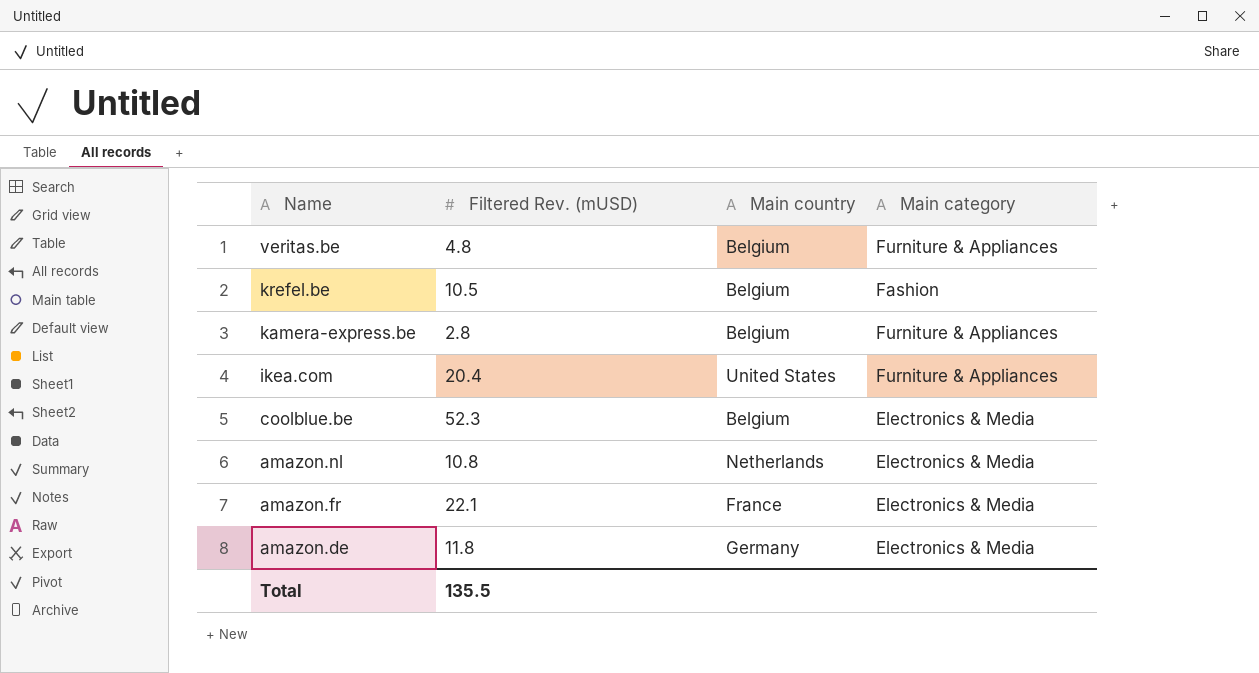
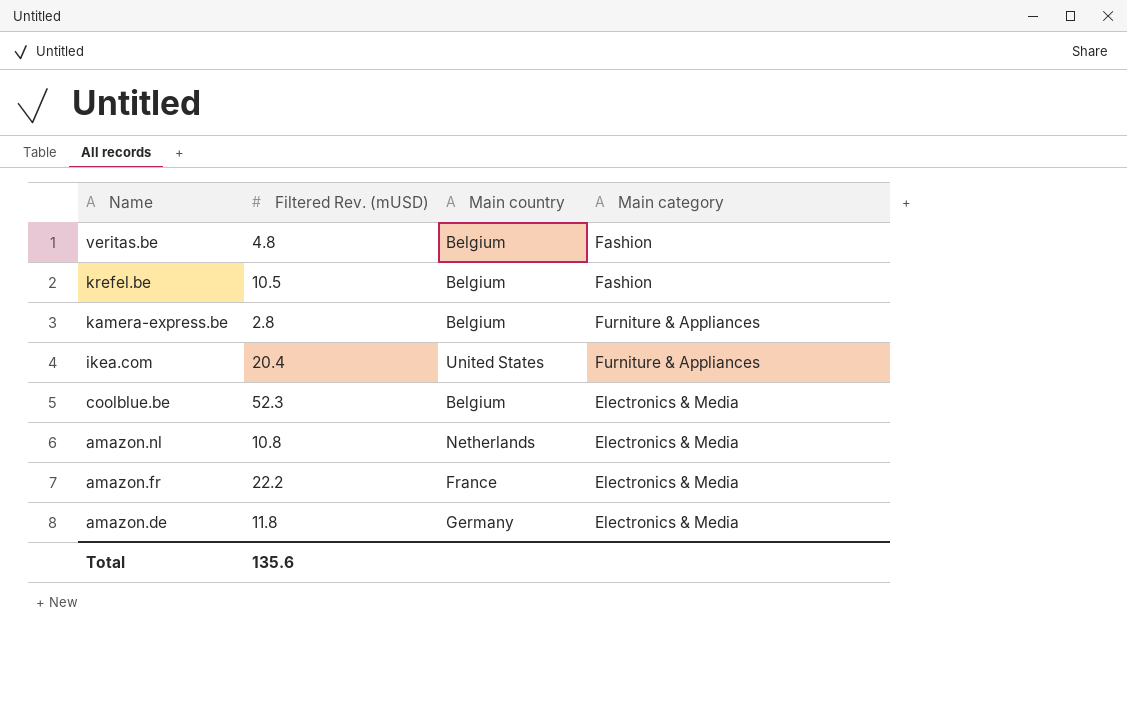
veritas.be | Main category: Furniture & Appliances -> Fashion
amazon.fr | Filtered Rev. (mUSD): 22.1 -> 22.2
Total | Filtered Rev. (mUSD): 135.5 -> 135.6

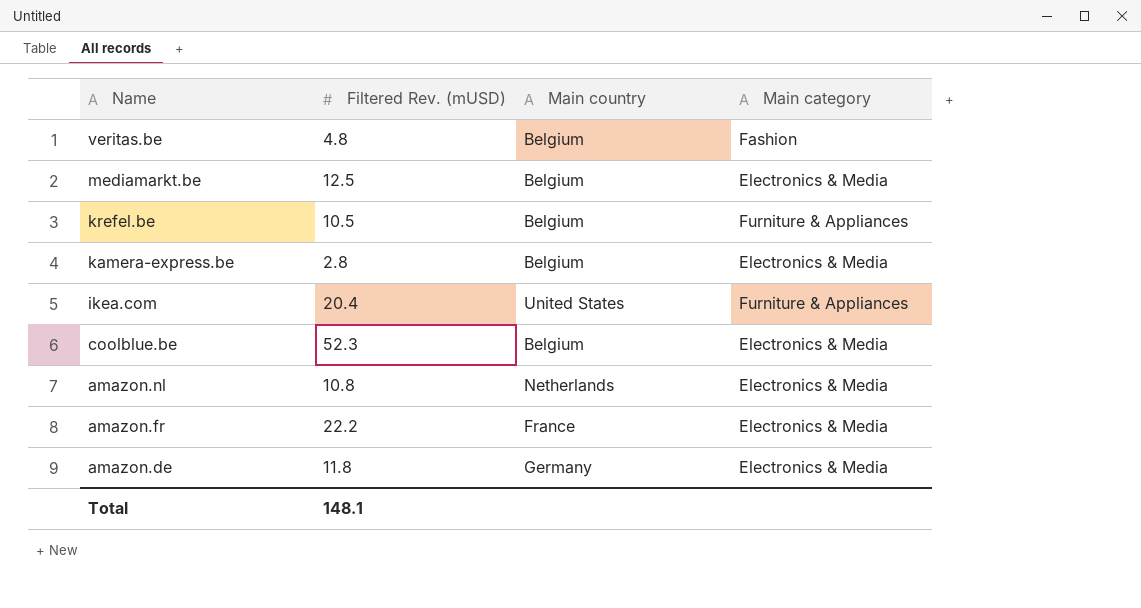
row mediamarkt.be: none -> 12.5 | Belgium | Electronics & Media
krefel.be | Main category: Fashion -> Furniture & Appliances
kamera-express.be | Main category: Furniture & Appliances -> Electronics & Media
Total | Filtered Rev. (mUSD): 135.6 -> 148.1

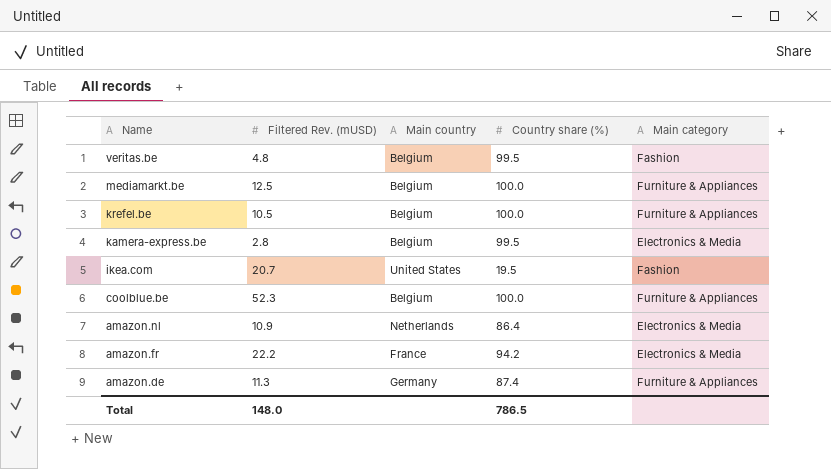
column Country share (%) | position: none -> 4
mediamarkt.be | Main category: Electronics & Media -> Furniture & Appliances
ikea.com | Filtered Rev. (mUSD): 20.4 -> 20.7
ikea.com | Main category: Furniture & Appliances -> Fashion
coolblue.be | Main category: Electronics & Media -> Furniture & Appliances
amazon.nl | Filtered Rev. (mUSD): 10.8 -> 10.9
amazon.de | Filtered Rev. (mUSD): 11.8 -> 11.3
amazon.de | Main category: Electronics & Media -> Furniture & Appliances
Total | Filtered Rev. (mUSD): 148.1 -> 148.0

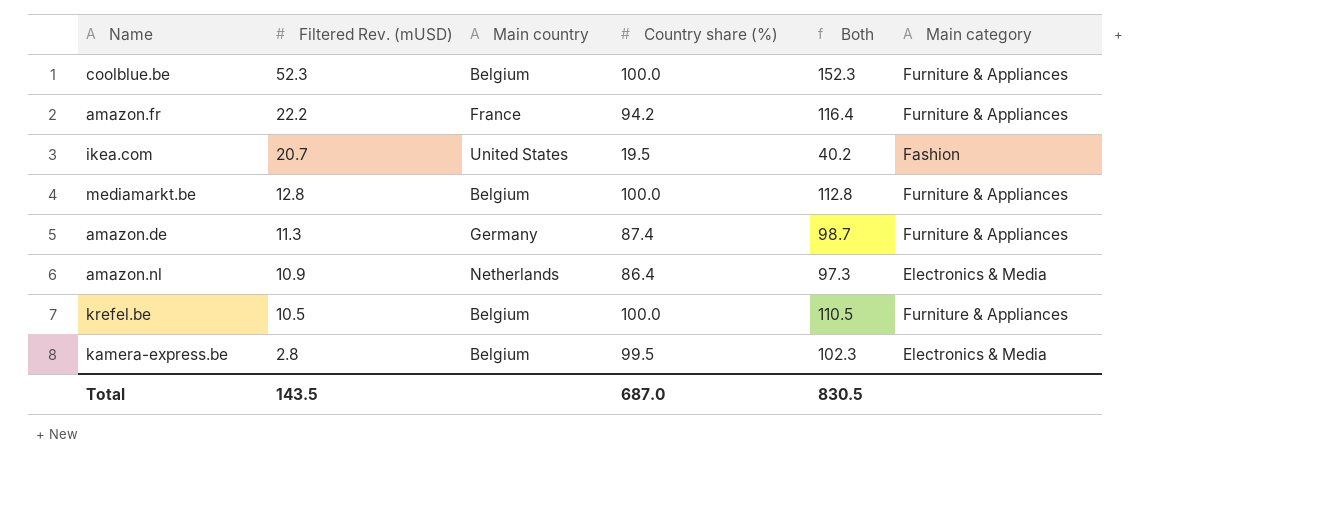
row order: Name descending -> Filtered Rev. (mUSD) descending
column Both | formula: none -> [Filtered Rev. (mUSD)] + [Country share (%)]
row veritas.be: 4.8 | Belgium | 99.5 | Fashion -> none
amazon.fr | Main category: Electronics & Media -> Furniture & Appliances
mediamarkt.be | Filtered Rev. (mUSD): 12.5 -> 12.8
Total | Filtered Rev. (mUSD): 148.0 -> 143.5
Total | Country share (%): 786.5 -> 687.0

